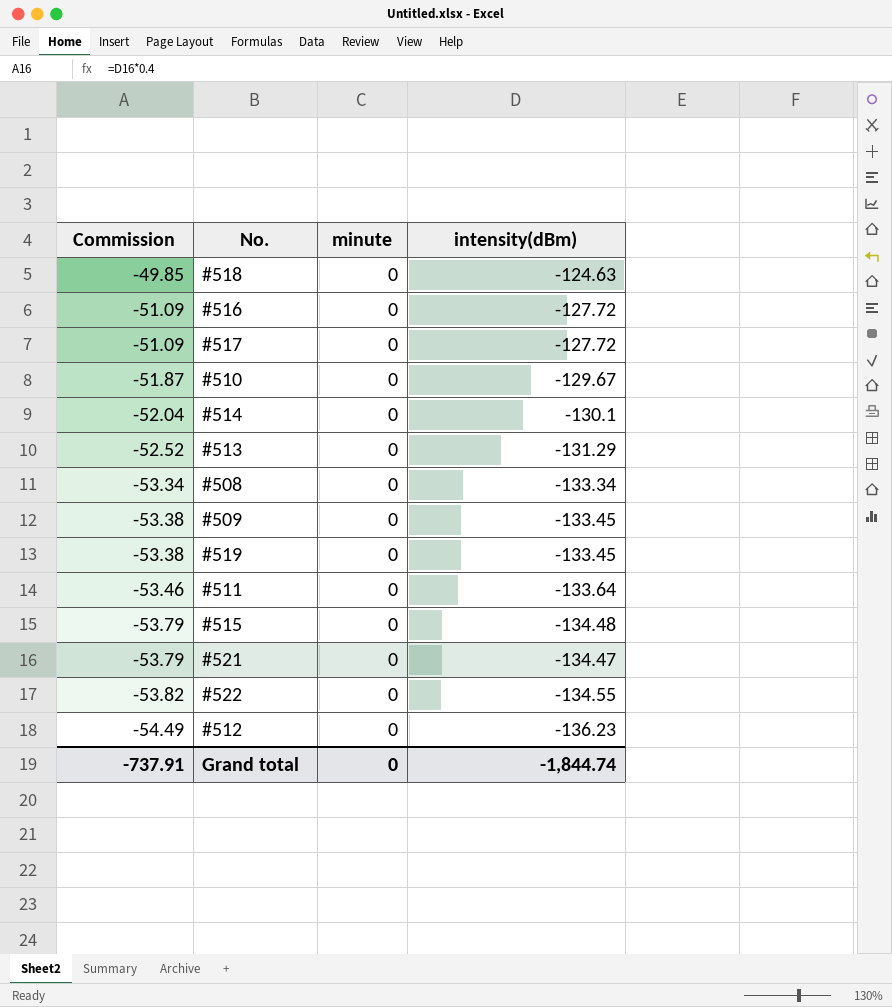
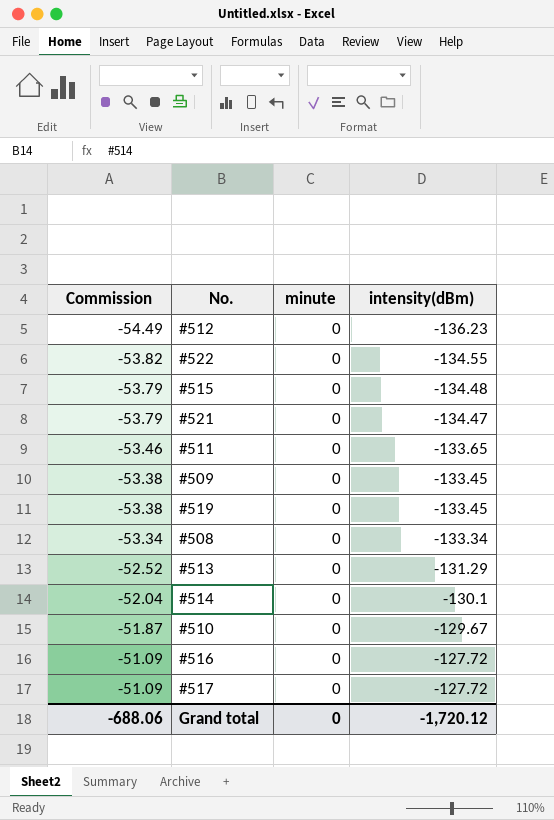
row order: Commission descending -> Commission ascending
row #518: -49.85 | 0 | -124.63 -> none
#511 | intensity(dBm): -133.64 -> -133.65
Grand total | Commission: -737.91 -> -688.06
Grand total | intensity(dBm): -1,844.74 -> -1,720.12

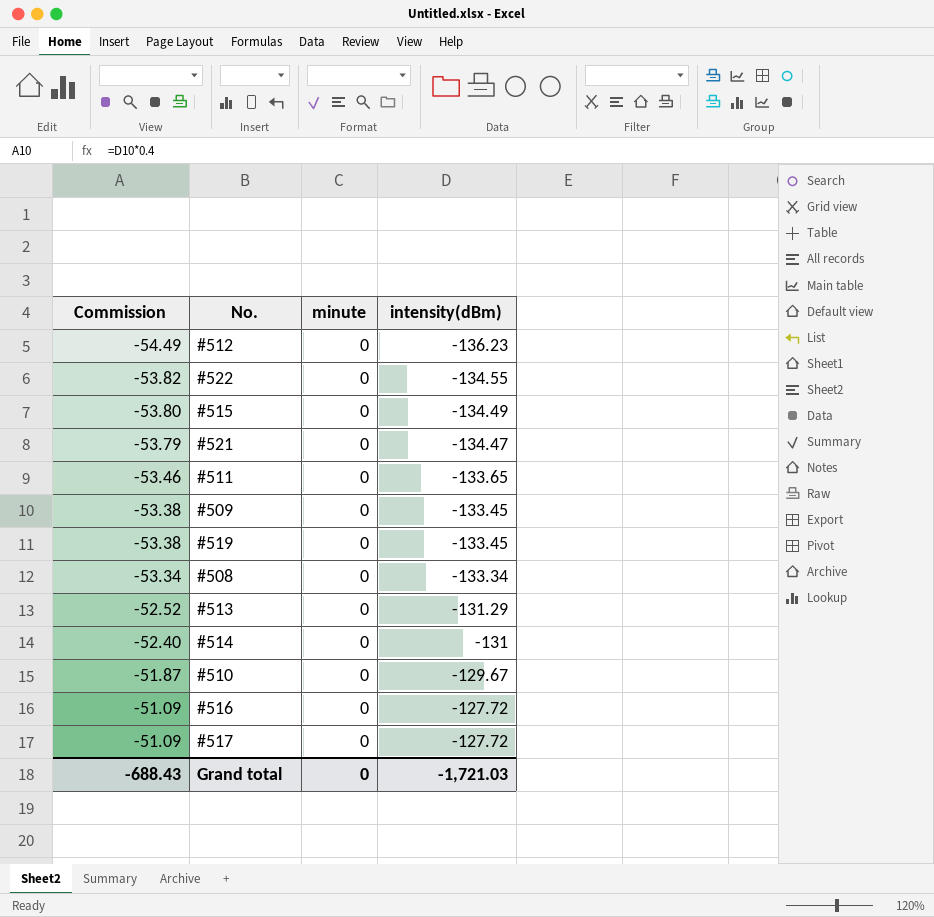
#515 | Commission: -53.79 -> -53.80
#515 | intensity(dBm): -134.48 -> -134.49
#514 | Commission: -52.04 -> -52.40
#514 | intensity(dBm): -130.1 -> -131
Grand total | Commission: -688.06 -> -688.43
Grand total | intensity(dBm): -1,720.12 -> -1,721.03

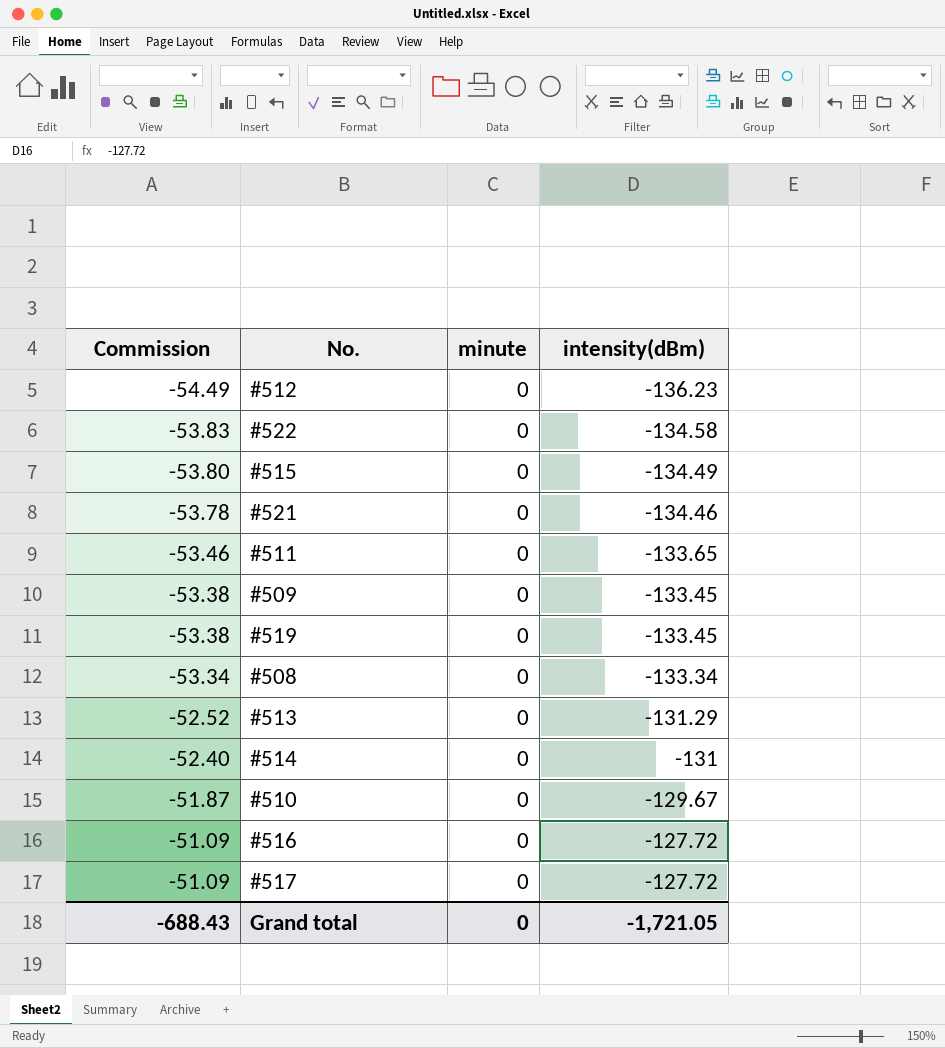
#522 | Commission: -53.82 -> -53.83
#522 | intensity(dBm): -134.55 -> -134.58
#521 | Commission: -53.79 -> -53.78
#521 | intensity(dBm): -134.47 -> -134.46
Grand total | intensity(dBm): -1,721.03 -> -1,721.05

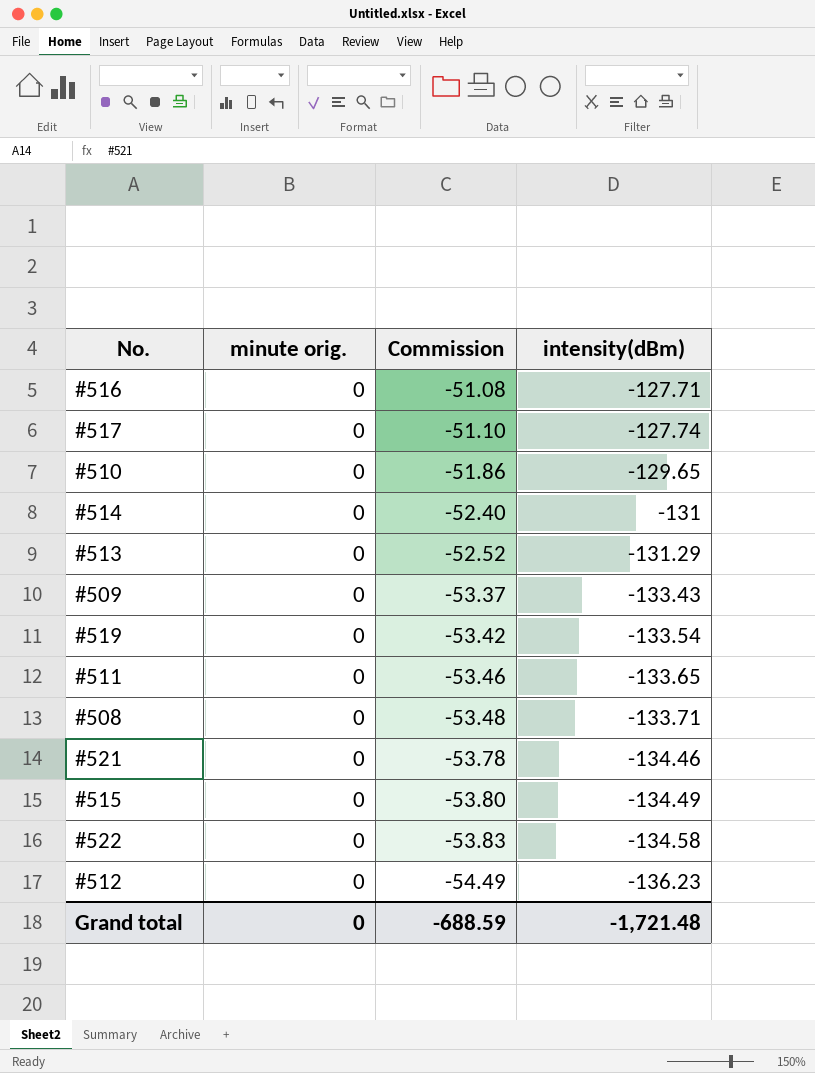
row order: Commission ascending -> Commission descending
column name: minute -> minute orig.
column Commission | position: 1 -> 3
#516 | Commission: -51.09 -> -51.08
#516 | intensity(dBm): -127.72 -> -127.71
#517 | Commission: -51.09 -> -51.10
#517 | intensity(dBm): -127.72 -> -127.74
#510 | Commission: -51.87 -> -51.86
#510 | intensity(dBm): -129.67 -> -129.65
#509 | Commission: -53.38 -> -53.37
#509 | intensity(dBm): -133.45 -> -133.43
#519 | Commission: -53.38 -> -53.42
#519 | intensity(dBm): -133.45 -> -133.54
#508 | Commission: -53.34 -> -53.48
#508 | intensity(dBm): -133.34 -> -133.71
Grand total | Commission: -688.43 -> -688.59
Grand total | intensity(dBm): -1,721.05 -> -1,721.48

